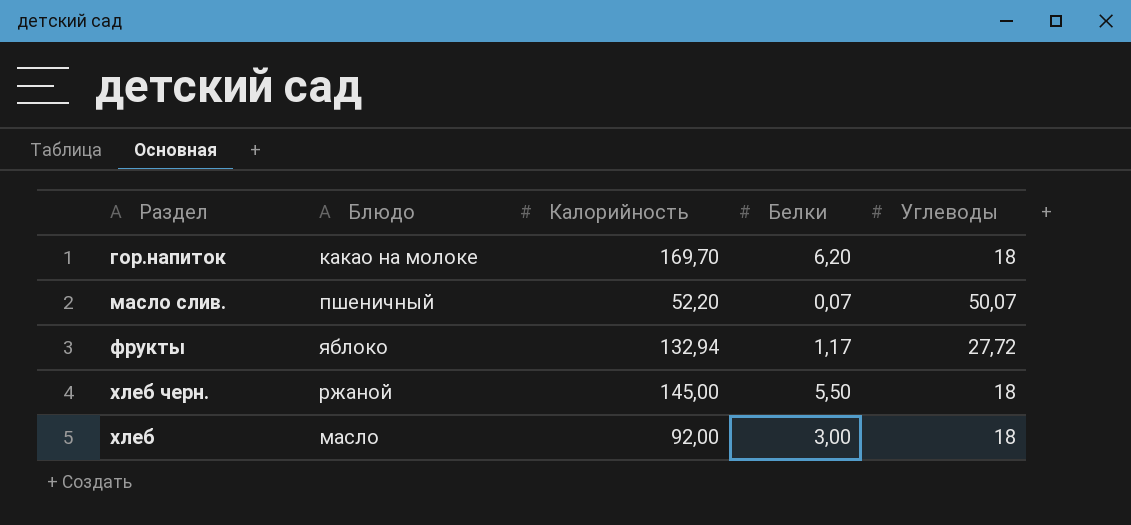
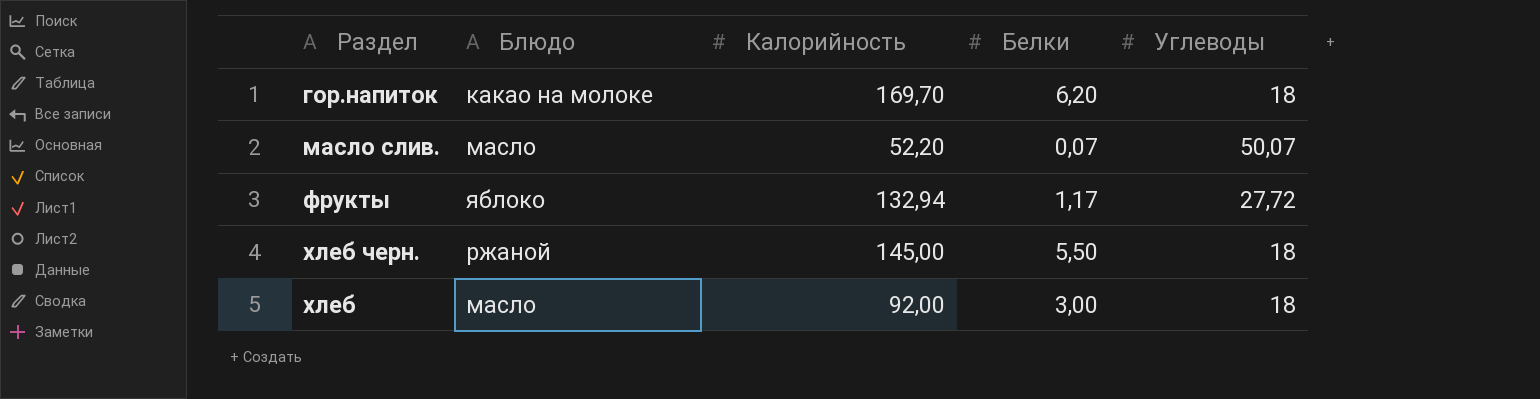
масло слив. | Блюдо: пшеничный -> масло

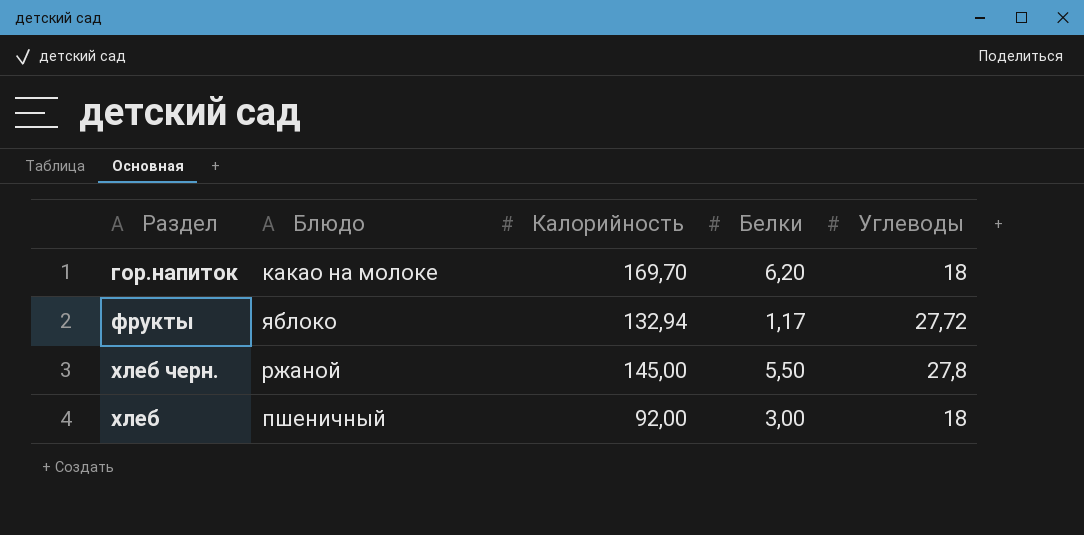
row масло слив.: масло | 52,20 | 0,07 | 50,07 -> none
хлеб черн. | Углеводы: 18 -> 27,8
хлеб | Блюдо: масло -> пшеничный

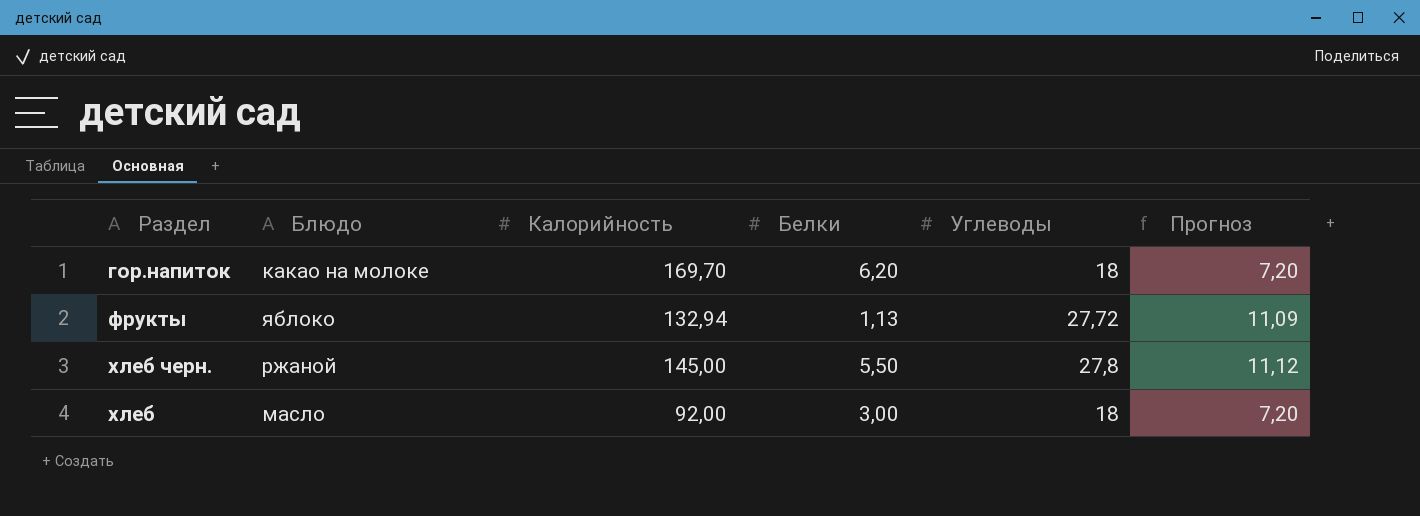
column Прогноз | formula: none -> [Углеводы] * 0,4
фрукты | Белки: 1,17 -> 1,13
хлеб | Блюдо: пшеничный -> масло

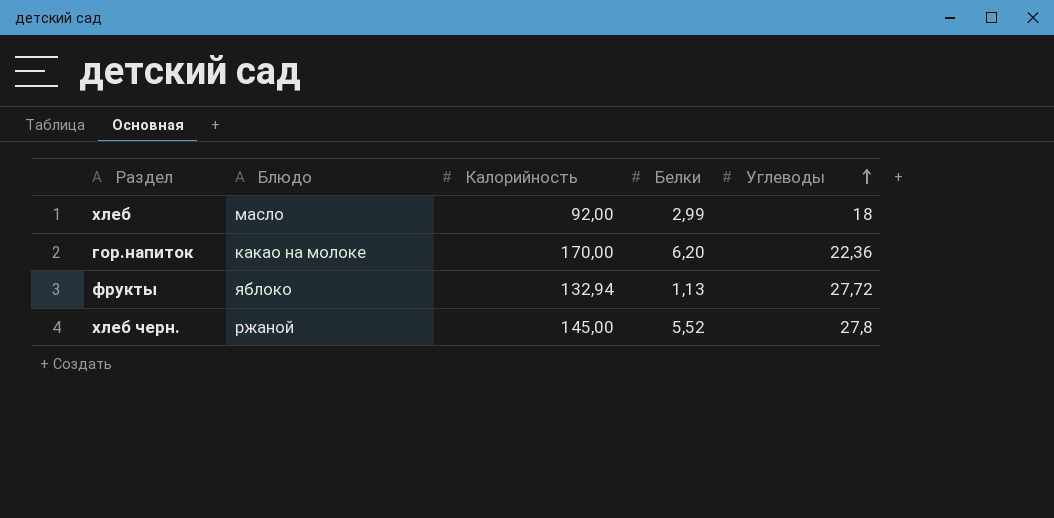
row order: none -> Углеводы ascending
column Прогноз | formula: [Углеводы] * 0,4 -> none
хлеб | Белки: 3,00 -> 2,99
гор.напиток | Калорийность: 169,70 -> 170,00
гор.напиток | Углеводы: 18 -> 22,36
хлеб черн. | Белки: 5,50 -> 5,52

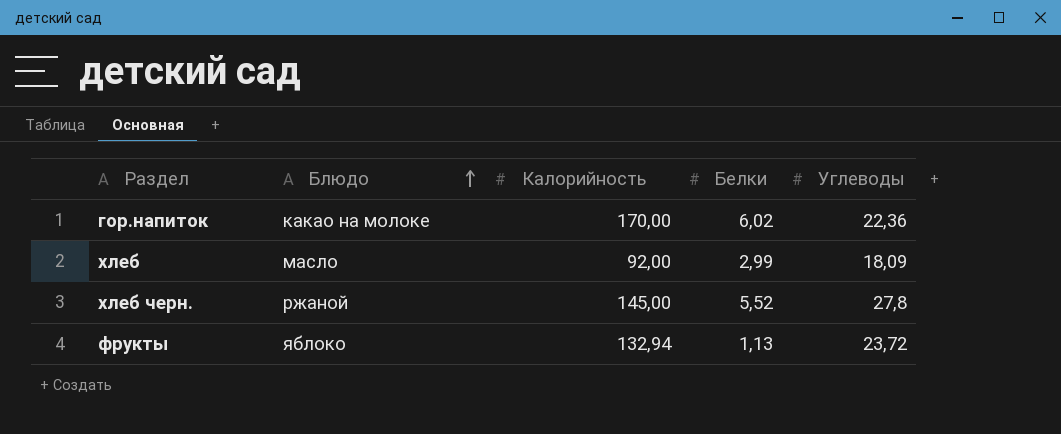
row order: Углеводы ascending -> Блюдо ascending
гор.напиток | Белки: 6,20 -> 6,02
хлеб | Углеводы: 18 -> 18,09
фрукты | Углеводы: 27,72 -> 23,72

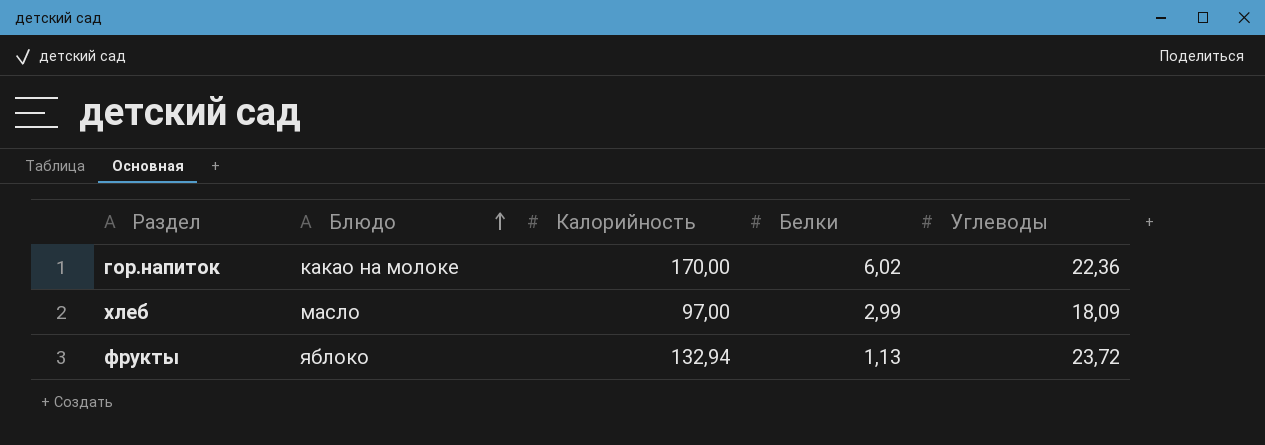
row хлеб черн.: ржаной | 145,00 | 5,52 | 27,8 -> none
хлеб | Калорийность: 92,00 -> 97,00

